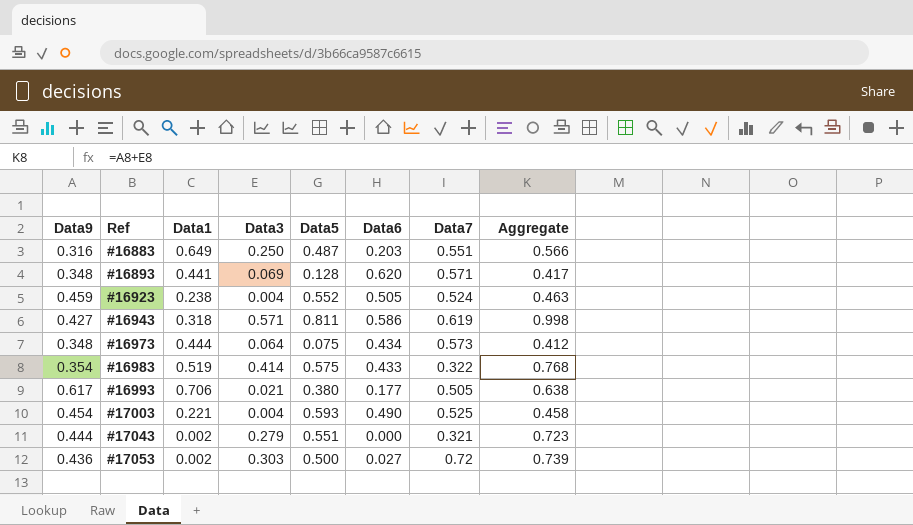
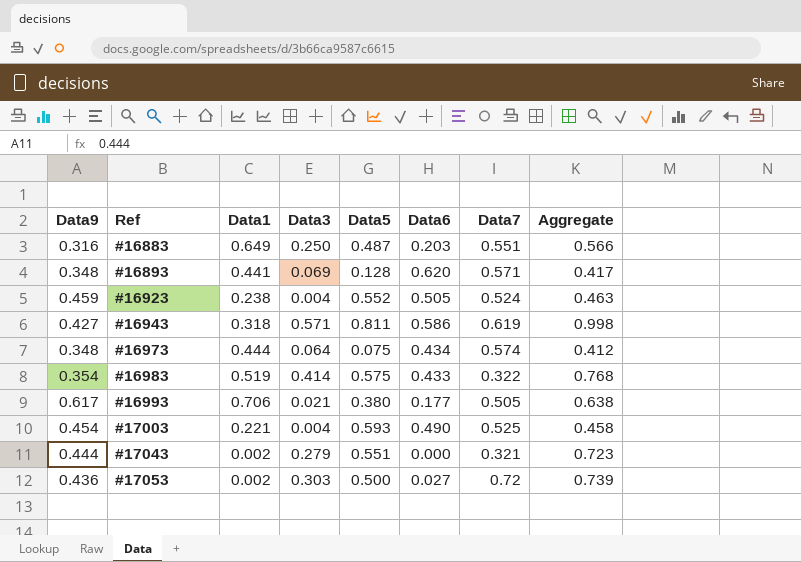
#16973 | Data7: 0.573 -> 0.574

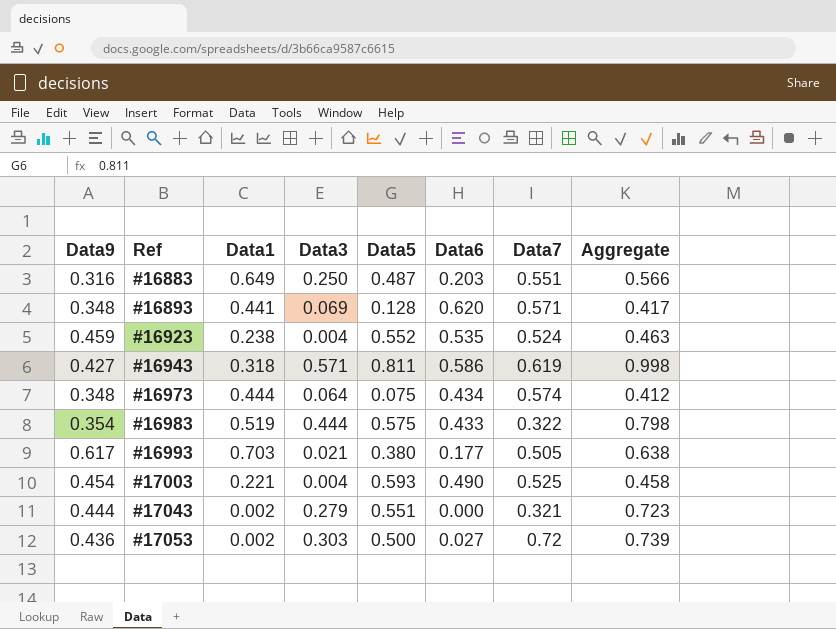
#16923 | Data6: 0.505 -> 0.535
#16983 | Data3: 0.414 -> 0.444
#16983 | Aggregate: 0.768 -> 0.798
#16993 | Data1: 0.706 -> 0.703

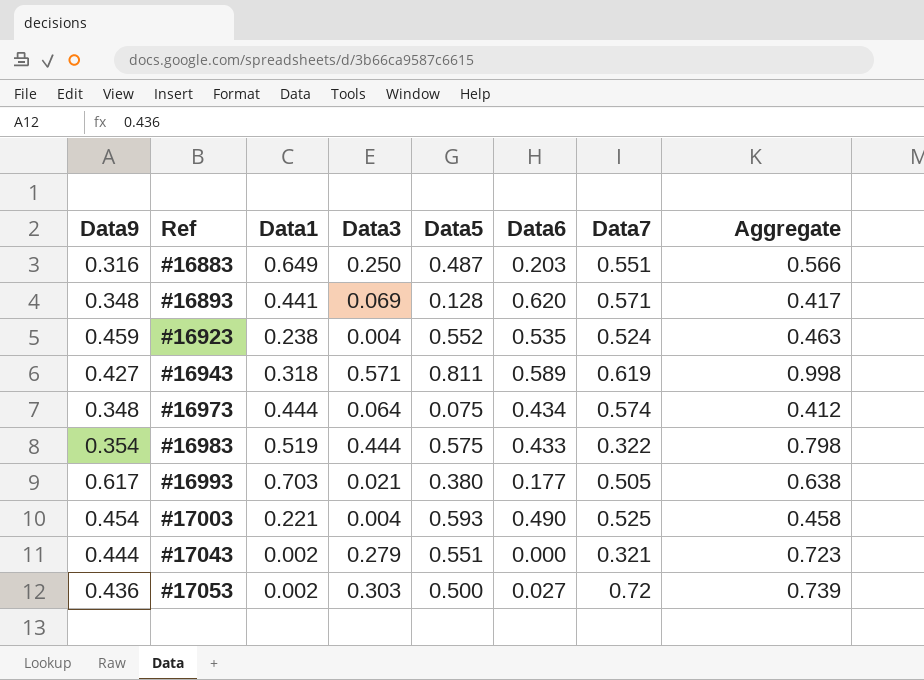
#16943 | Data6: 0.586 -> 0.589

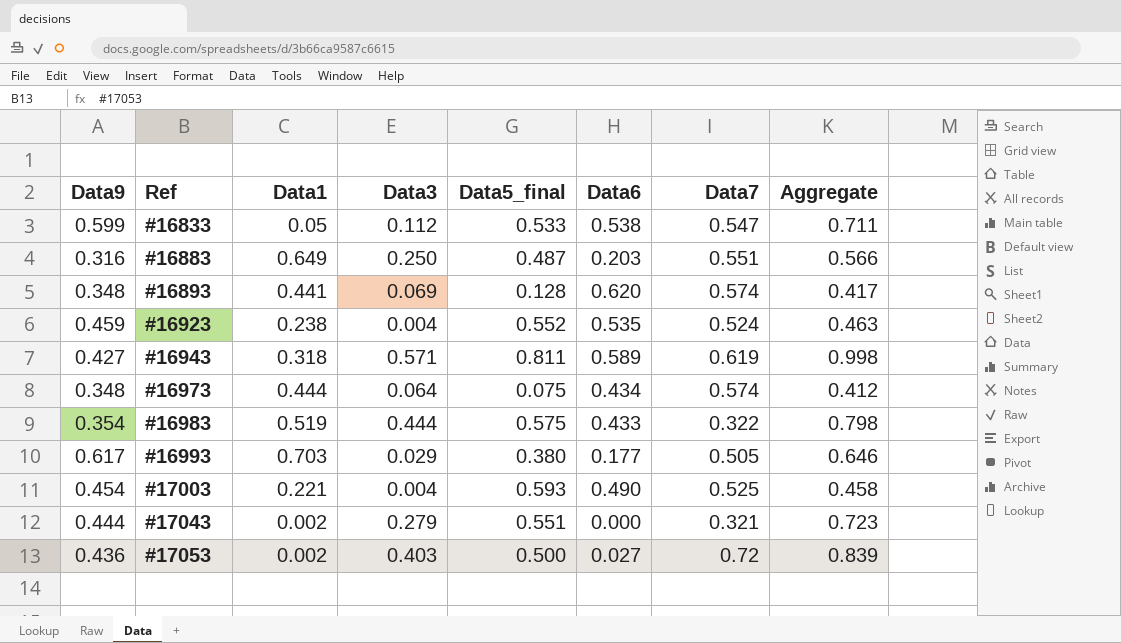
column name: Data5 -> Data5_final
row #16833: none -> 0.599 | 0.05 | 0.112 | 0.533 | 0.538 | 0.547 | 0.711
#16893 | Data7: 0.571 -> 0.574
#16993 | Data3: 0.021 -> 0.029
#16993 | Aggregate: 0.638 -> 0.646
#17053 | Data3: 0.303 -> 0.403
#17053 | Aggregate: 0.739 -> 0.839

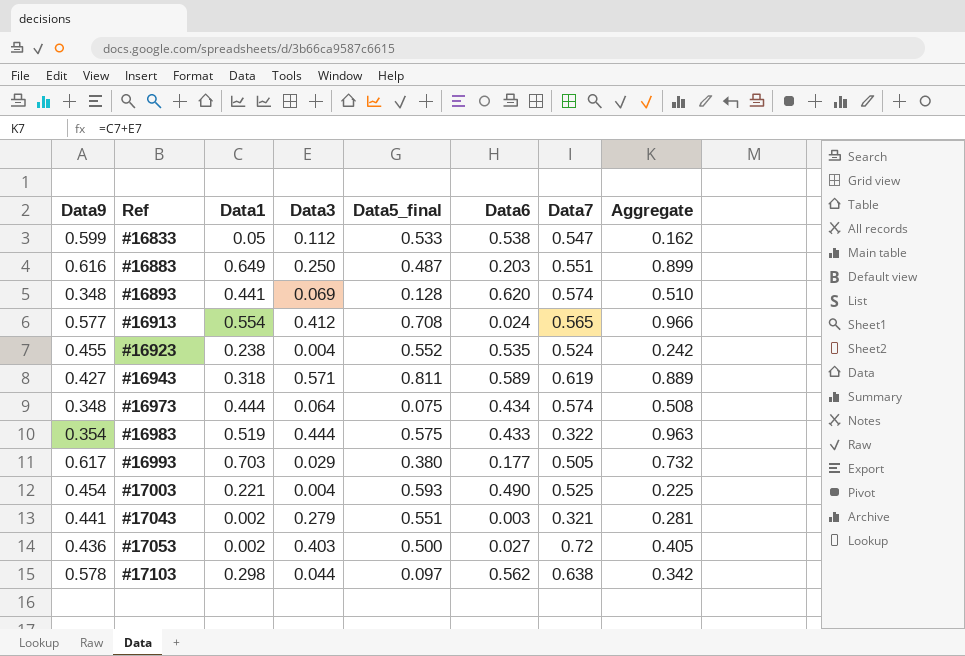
column Aggregate | formula: [Data9] + [Data3] -> [Data1] + [Data3]
#16883 | Data9: 0.316 -> 0.616
row #16913: none -> 0.577 | 0.554 | 0.412 | 0.708 | 0.024 | 0.565 | 0.966
#16923 | Data9: 0.459 -> 0.455
#17043 | Data9: 0.444 -> 0.441
#17043 | Data6: 0.000 -> 0.003
row #17103: none -> 0.578 | 0.298 | 0.044 | 0.097 | 0.562 | 0.638 | 0.342

